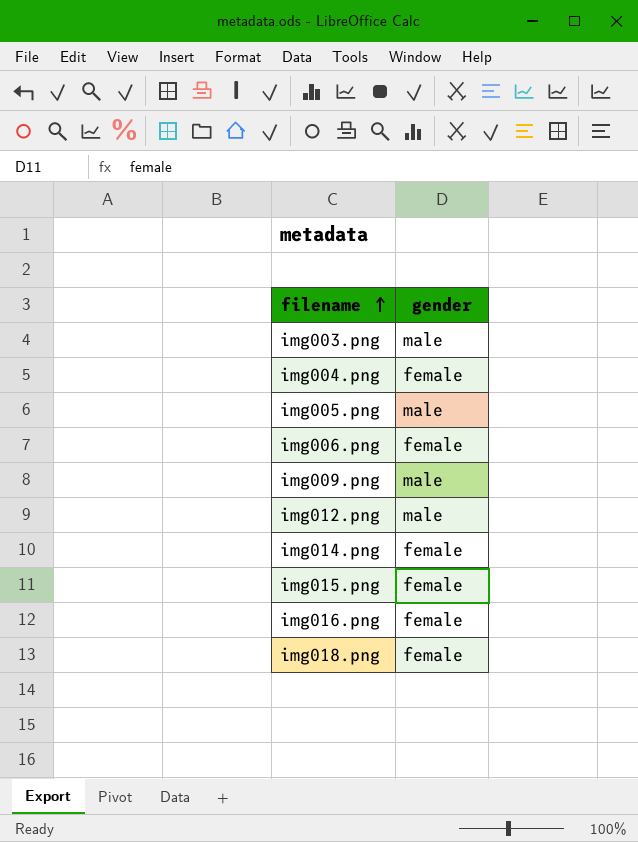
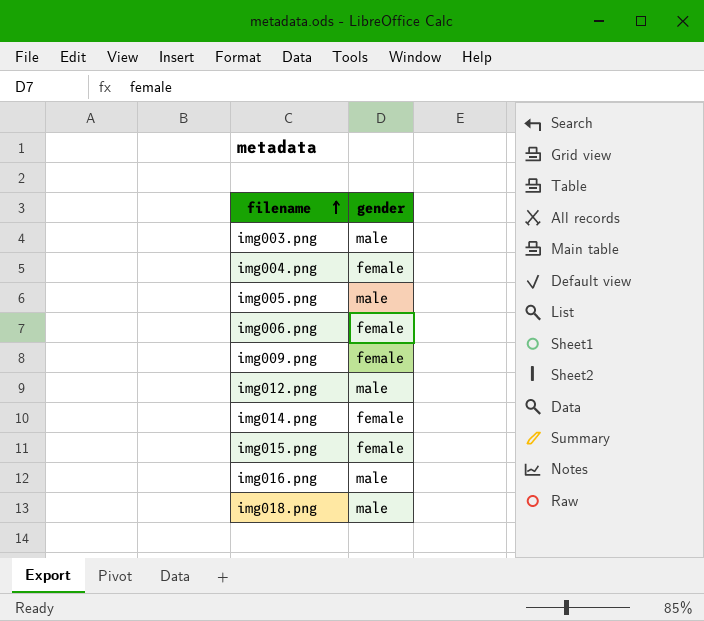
img009.png | gender: male -> female
img016.png | gender: female -> male
img018.png | gender: female -> male

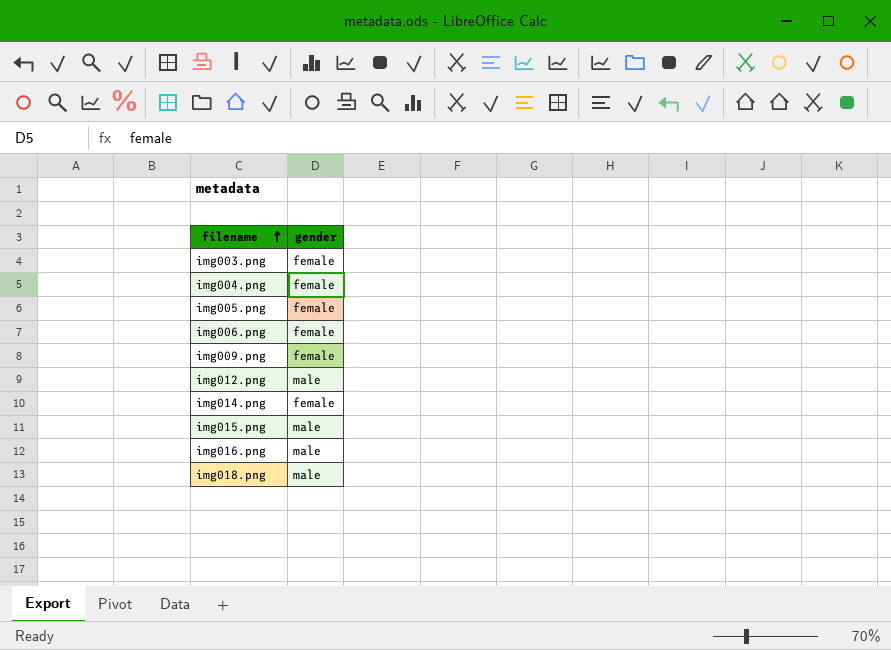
img003.png | gender: male -> female
img005.png | gender: male -> female
img015.png | gender: female -> male

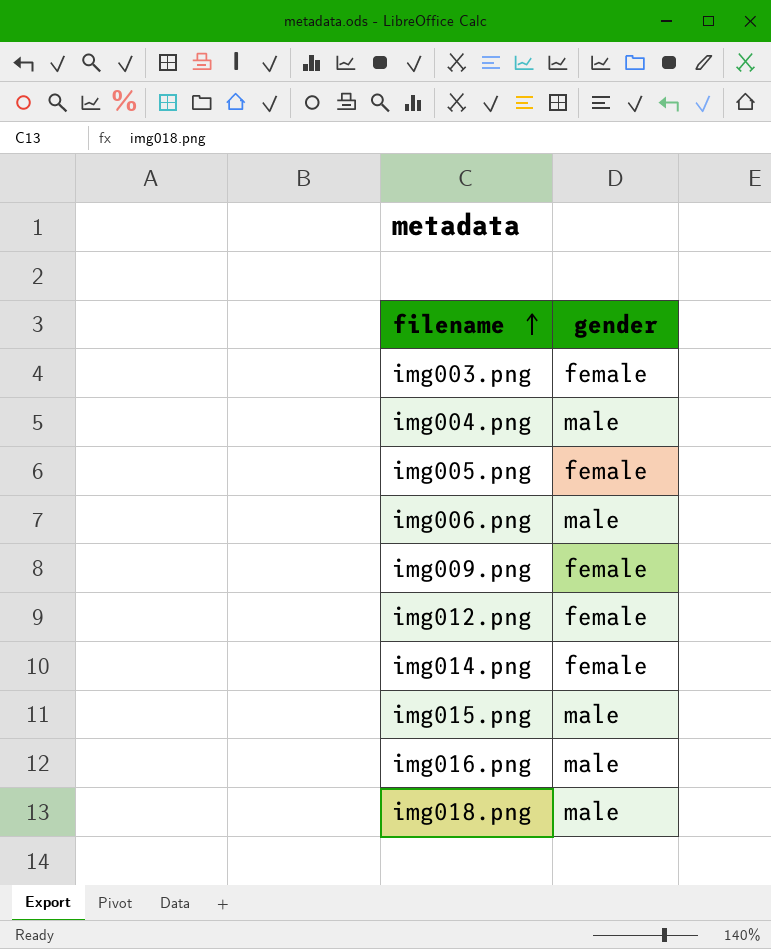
img004.png | gender: female -> male
img006.png | gender: female -> male
img012.png | gender: male -> female

